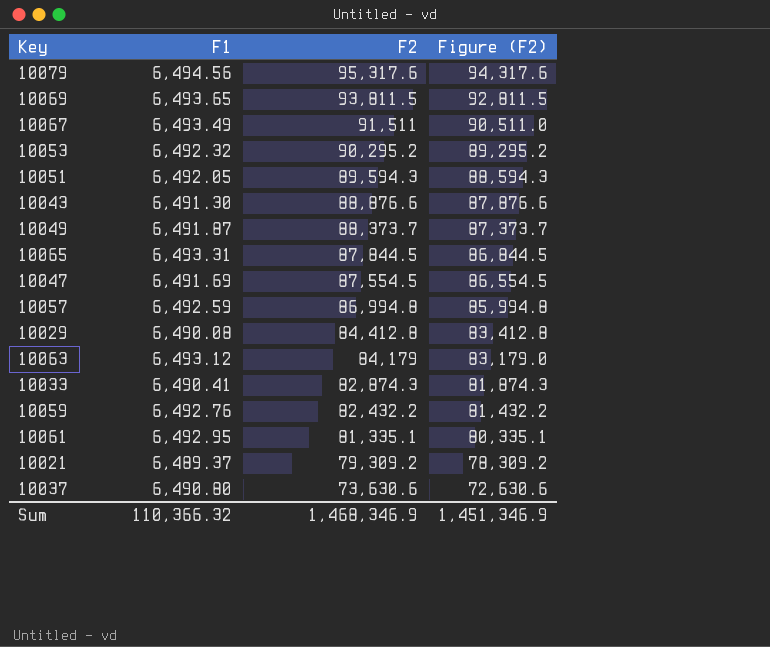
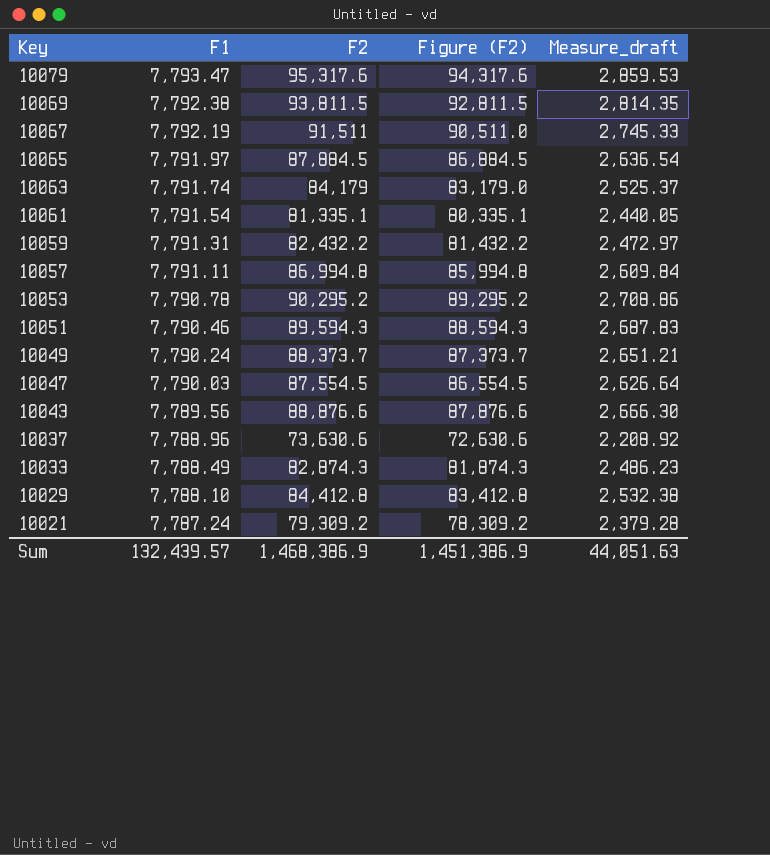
row order: F2 descending -> Key descending
column Measure_draft | formula: none -> [F2] * 0.03
10079 | F1: 6,494.56 -> 7,793.47
10069 | F1: 6,493.65 -> 7,792.38
10067 | F1: 6,493.49 -> 7,792.19
10065 | F1: 6,493.31 -> 7,791.97
10065 | F2: 87,844.5 -> 87,884.5
10065 | Figure (F2): 86,844.5 -> 86,884.5
10063 | F1: 6,493.12 -> 7,791.74
10061 | F1: 6,492.95 -> 7,791.54
10059 | F1: 6,492.76 -> 7,791.31
10057 | F1: 6,492.59 -> 7,791.11
10053 | F1: 6,492.32 -> 7,790.78
10051 | F1: 6,492.05 -> 7,790.46
10049 | F1: 6,491.87 -> 7,790.24
10047 | F1: 6,491.69 -> 7,790.03
10043 | F1: 6,491.30 -> 7,789.56
10037 | F1: 6,490.80 -> 7,788.96
10033 | F1: 6,490.41 -> 7,788.49
10029 | F1: 6,490.08 -> 7,788.10
10021 | F1: 6,489.37 -> 7,787.24
Sum | F1: 110,366.32 -> 132,439.57
Sum | F2: 1,468,346.9 -> 1,468,386.9
Sum | Figure (F2): 1,451,346.9 -> 1,451,386.9

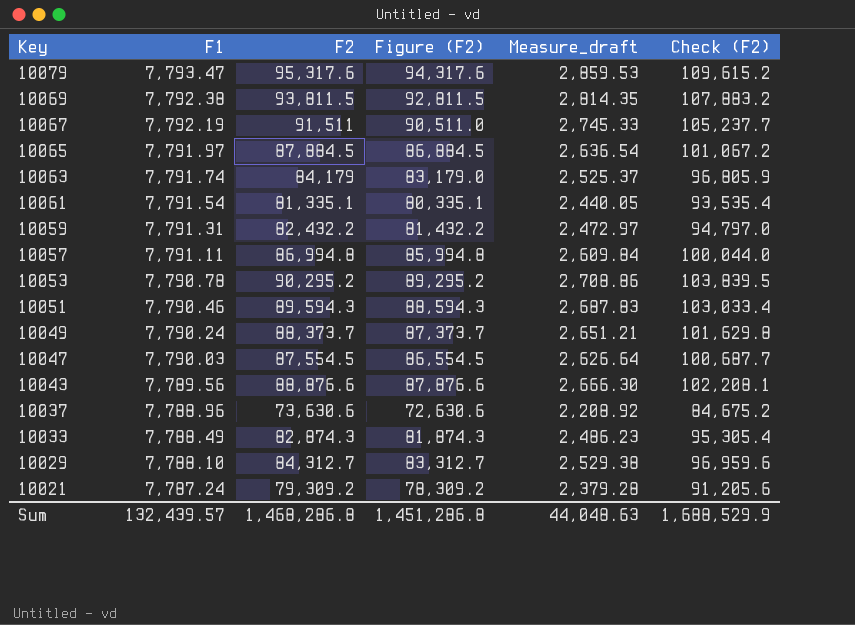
column Check (F2) | formula: none -> [F2] * 1.15
10029 | F2: 84,412.8 -> 84,312.7
10029 | Figure (F2): 83,412.8 -> 83,312.7
10029 | Measure_draft: 2,532.38 -> 2,529.38
Sum | F2: 1,468,386.9 -> 1,468,286.8
Sum | Figure (F2): 1,451,386.9 -> 1,451,286.8
Sum | Measure_draft: 44,051.63 -> 44,048.63

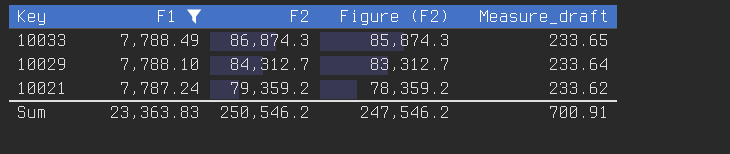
filter: none -> F1 <= 7,788.49
column Check (F2) | formula: [F2] * 1.15 -> none
column Measure_draft | formula: [F2] * 0.03 -> [F1] * 0.03
10033 | F2: 82,874.3 -> 86,874.3
10033 | Figure (F2): 81,874.3 -> 85,874.3
10021 | F2: 79,309.2 -> 79,359.2
10021 | Figure (F2): 78,309.2 -> 78,359.2
Sum | F1: 132,439.57 -> 23,363.83
Sum | F2: 1,468,286.8 -> 250,546.2
Sum | Figure (F2): 1,451,286.8 -> 247,546.2
Sum | Measure_draft: 44,048.63 -> 700.91

